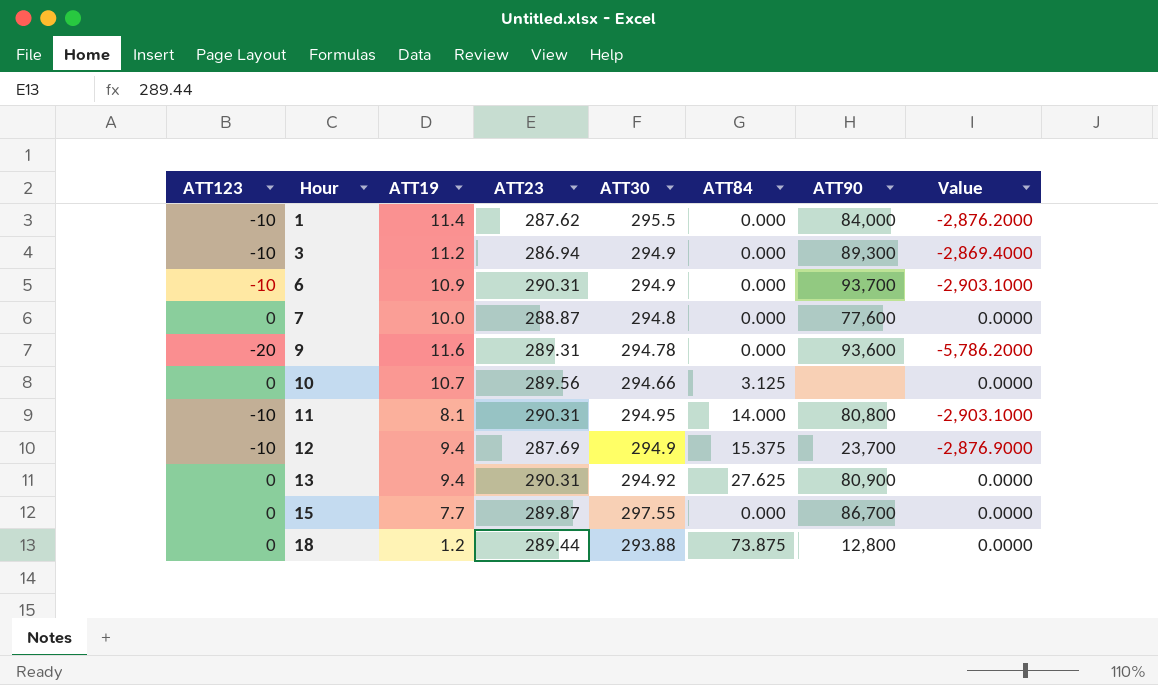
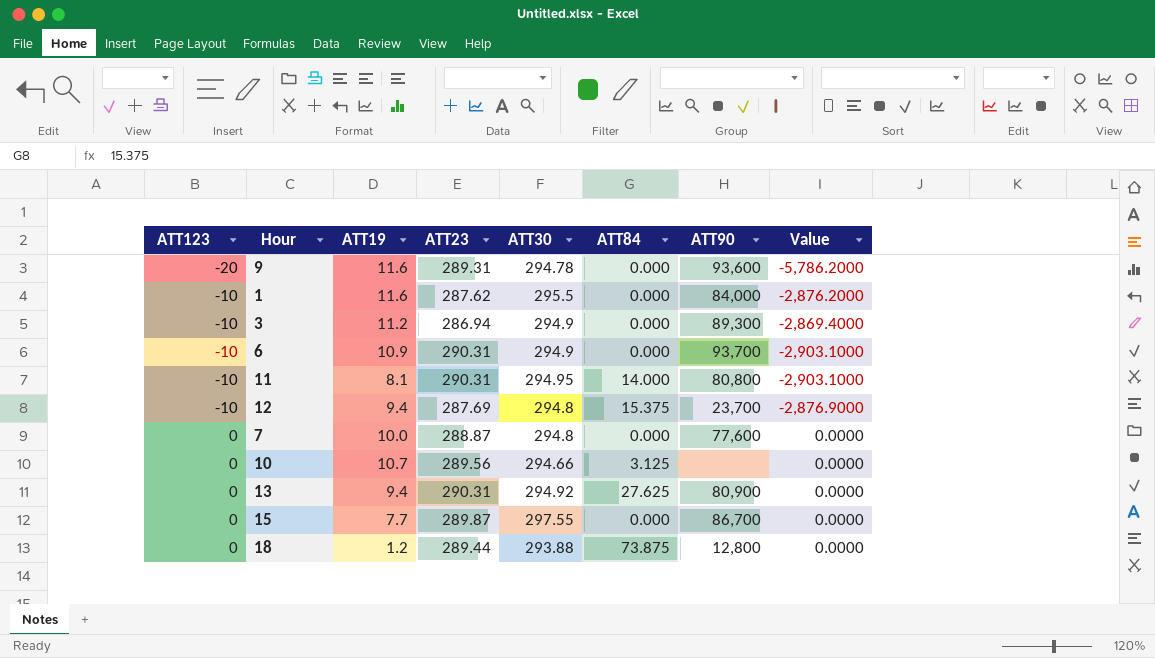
row order: Hour ascending -> ATT123 ascending
1 | ATT19: 11.4 -> 11.6
12 | ATT30: 294.9 -> 294.8

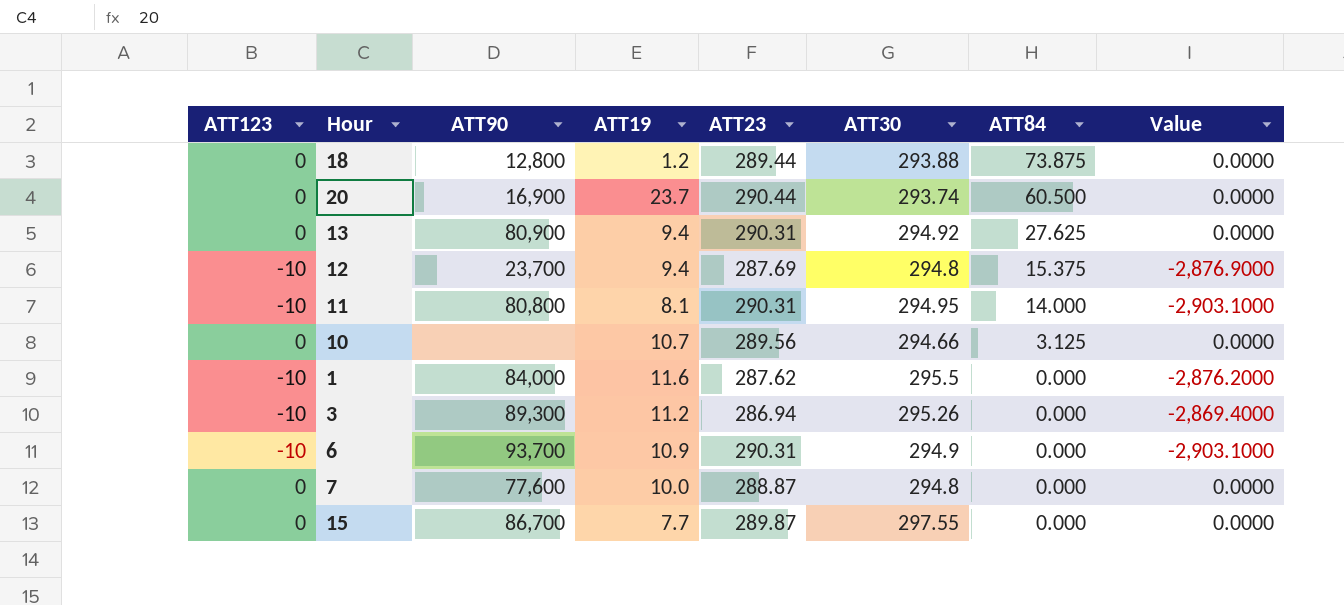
row order: ATT123 ascending -> ATT84 descending
column ATT90 | position: 7 -> 3
row 9: -20 | 11.6 | 289.31 | 294.78 | 0.000 | 93,600 | -5,786.2000 -> none
row 20: none -> 0 | 16,900 | 23.7 | 290.44 | 293.74 | 60.500 | 0.0000
3 | ATT30: 294.9 -> 295.26

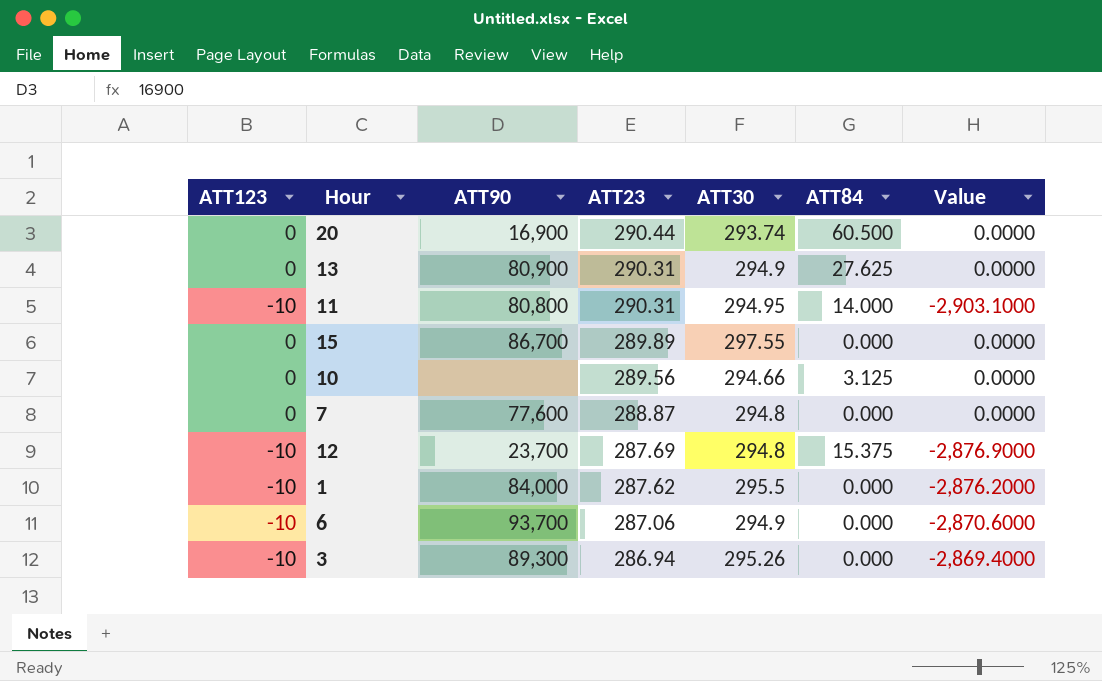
row order: ATT84 descending -> ATT23 descending
column ATT19 | position: 4 -> none
row 18: 0 | 12,800 | 1.2 | 289.44 | 293.88 | 73.875 | 0.0000 -> none
13 | ATT30: 294.92 -> 294.9
15 | ATT23: 289.87 -> 289.89
6 | ATT23: 290.31 -> 287.06
6 | Value: -2,903.1000 -> -2,870.6000

